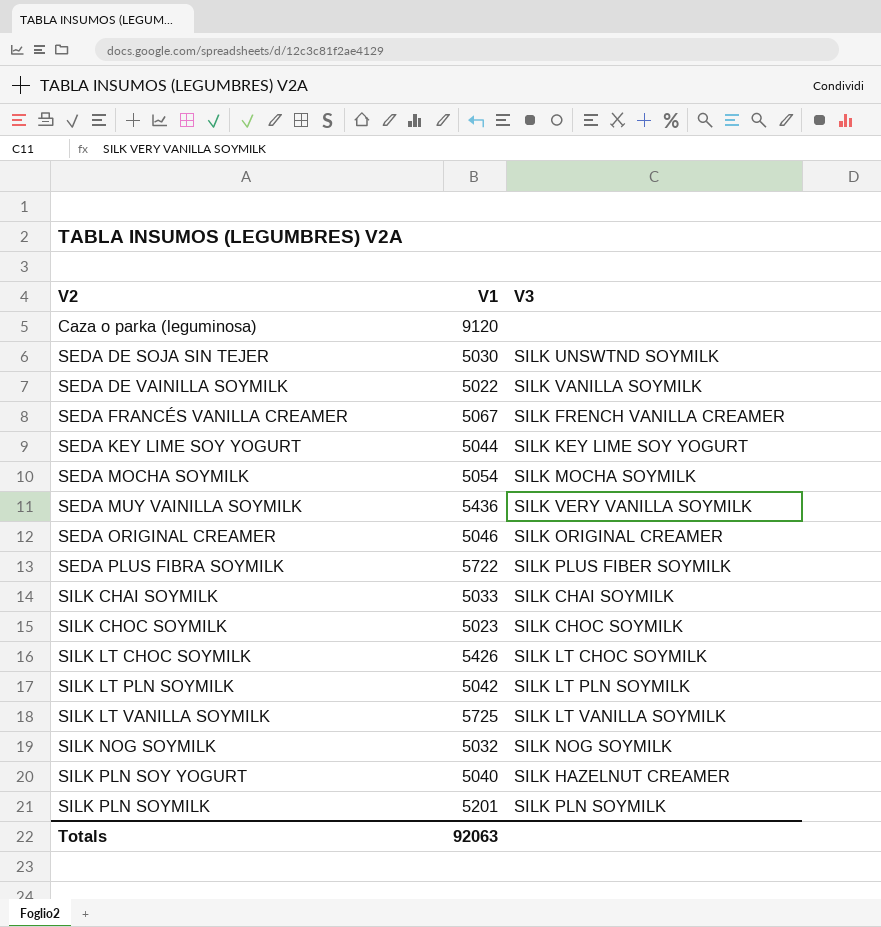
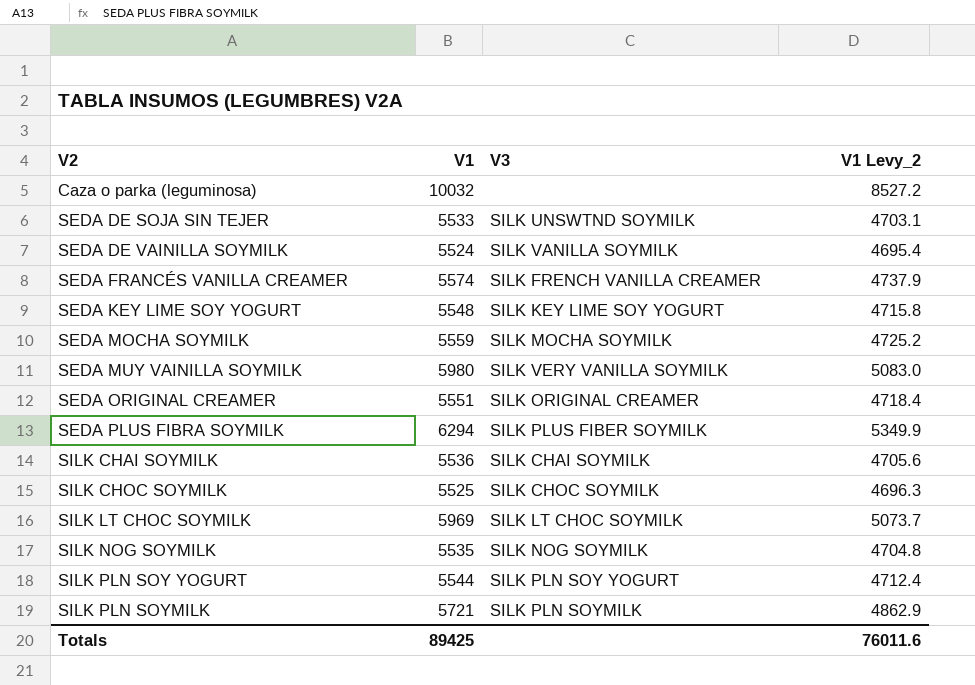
column V1 Levy_2 | formula: none -> [V1] * 0.85
row SILK LT PLN SOYMILK: 5042 | SILK LT PLN SOYMILK -> none
row SILK LT VANILLA SOYMILK: 5725 | SILK LT VANILLA SOYMILK -> none
Caza o parka (leguminosa) | V1: 9120 -> 10032
SEDA DE SOJA SIN TEJER | V1: 5030 -> 5533
SEDA DE VAINILLA SOYMILK | V1: 5022 -> 5524
SEDA FRANCÉS VANILLA CREAMER | V1: 5067 -> 5574
SEDA KEY LIME SOY YOGURT | V1: 5044 -> 5548
SEDA MOCHA SOYMILK | V1: 5054 -> 5559
SEDA MUY VAINILLA SOYMILK | V1: 5436 -> 5980
SEDA ORIGINAL CREAMER | V1: 5046 -> 5551
SEDA PLUS FIBRA SOYMILK | V1: 5722 -> 6294
SILK CHAI SOYMILK | V1: 5033 -> 5536
SILK CHOC SOYMILK | V1: 5023 -> 5525
SILK LT CHOC SOYMILK | V1: 5426 -> 5969
SILK NOG SOYMILK | V1: 5032 -> 5535
SILK PLN SOY YOGURT | V1: 5040 -> 5544
SILK PLN SOY YOGURT | V3: SILK HAZELNUT CREAMER -> SILK PLN SOY YOGURT
SILK PLN SOYMILK | V1: 5201 -> 5721
Totals | V1: 92063 -> 89425

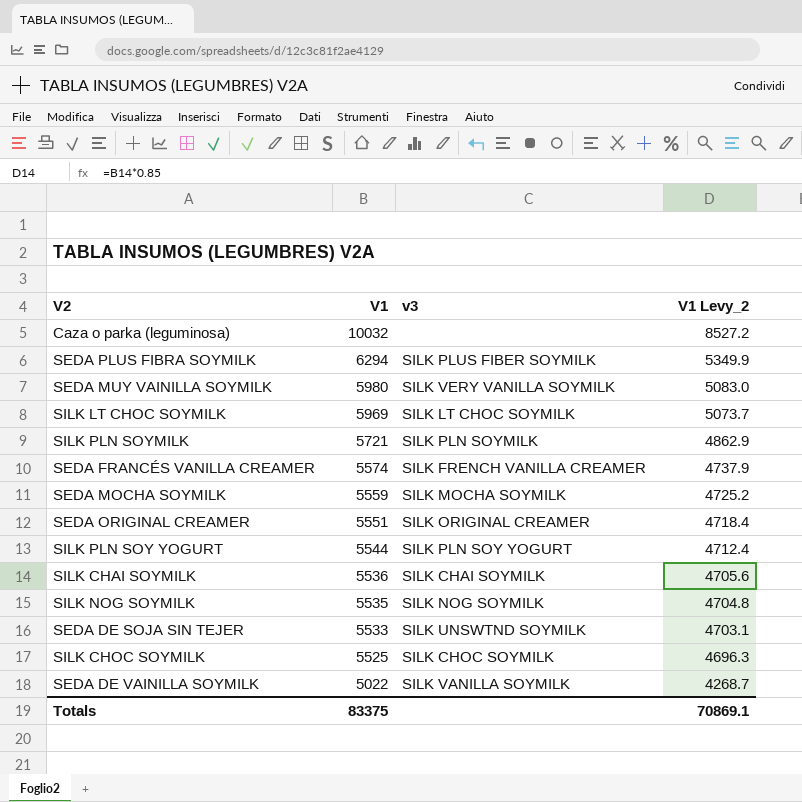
row order: V2 ascending -> V1 descending
column name: V3 -> v3
row SEDA KEY LIME SOY YOGURT: 5548 | SILK KEY LIME SOY YOGURT | 4715.8 -> none
SEDA DE VAINILLA SOYMILK | V1: 5524 -> 5022
SEDA DE VAINILLA SOYMILK | V1 Levy_2: 4695.4 -> 4268.7
Totals | V1: 89425 -> 83375
Totals | V1 Levy_2: 76011.6 -> 70869.1

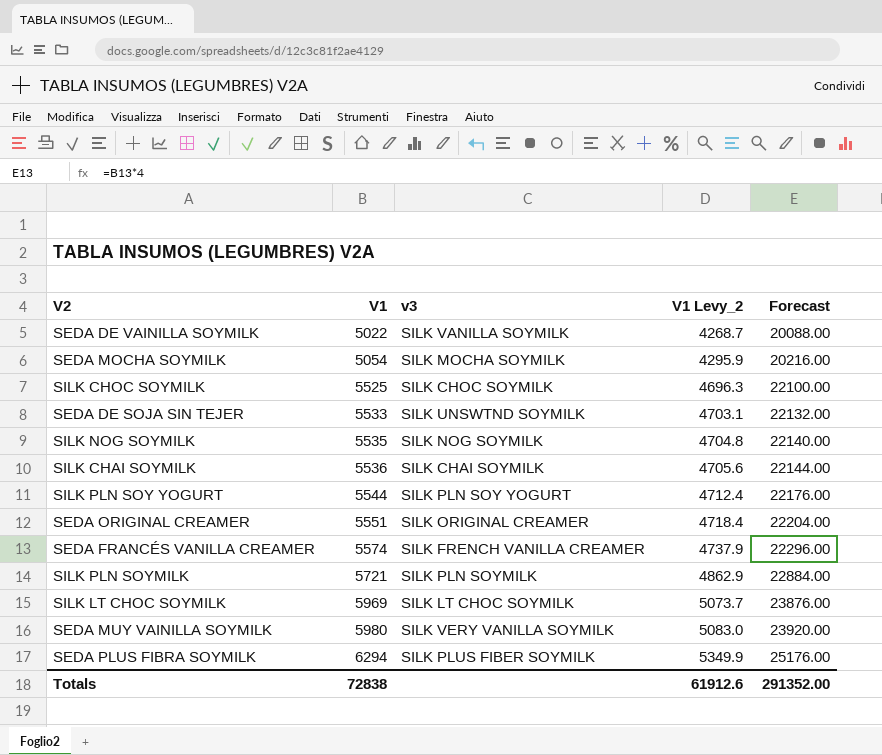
row order: V1 descending -> V1 ascending
column Forecast | formula: none -> [V1] * 4
row Caza o parka (leguminosa): 10032 | none | 8527.2 -> none
SEDA MOCHA SOYMILK | V1: 5559 -> 5054
SEDA MOCHA SOYMILK | V1 Levy_2: 4725.2 -> 4295.9
Totals | V1: 83375 -> 72838
Totals | V1 Levy_2: 70869.1 -> 61912.6

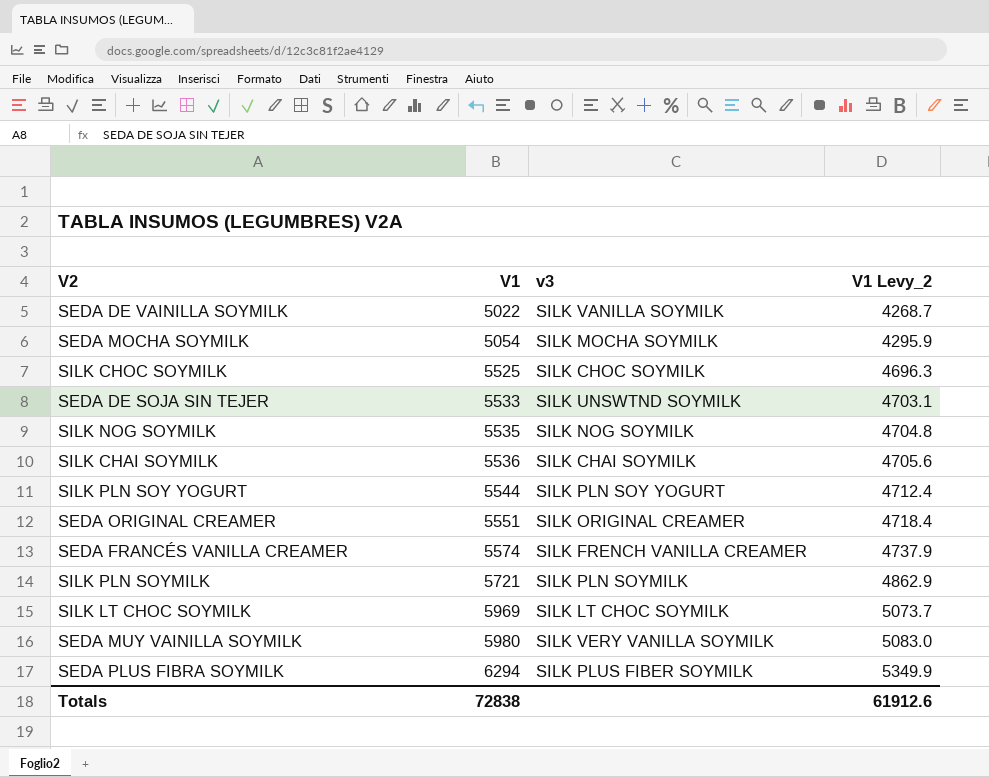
column Forecast | formula: [V1] * 4 -> none

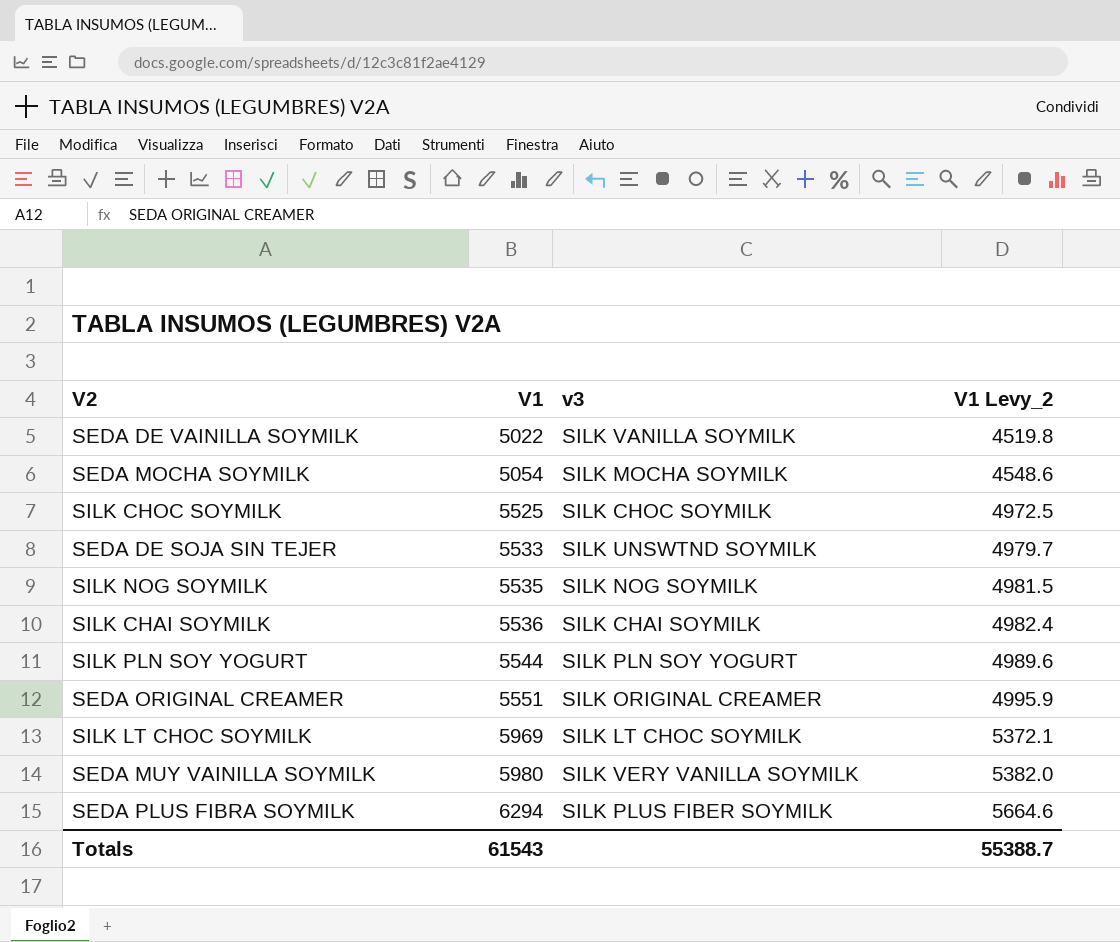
column V1 Levy_2 | formula: [V1] * 0.85 -> [V1] * 0.9
row SEDA FRANCÉS VANILLA CREAMER: 5574 | SILK FRENCH VANILLA CREAMER | 4737.9 -> none
row SILK PLN SOYMILK: 5721 | SILK PLN SOYMILK | 4862.9 -> none
Totals | V1: 72838 -> 61543
Totals | V1 Levy_2: 61912.6 -> 55388.7

